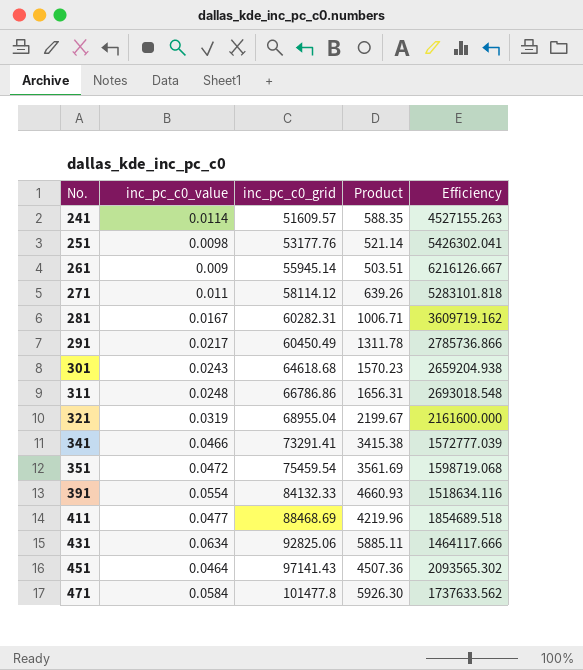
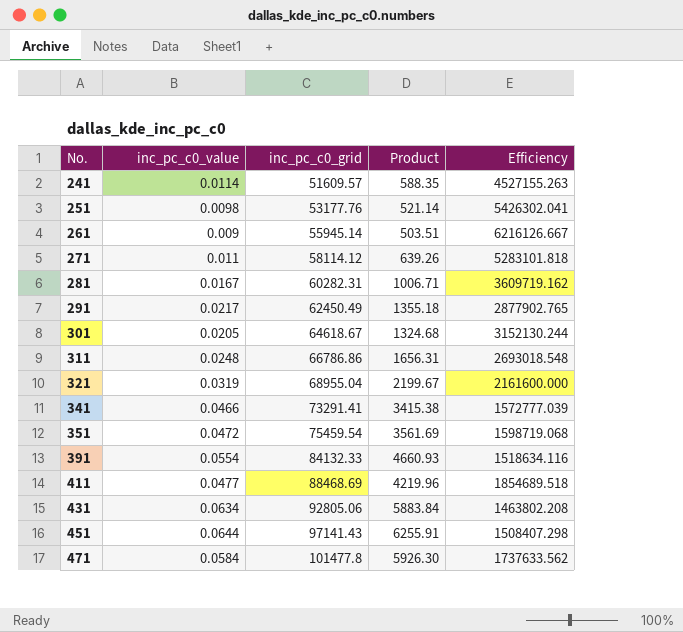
291 | inc_pc_c0_grid: 60450.49 -> 62450.49
291 | Product: 1311.78 -> 1355.18
291 | Efficiency: 2785736.866 -> 2877902.765
301 | inc_pc_c0_value: 0.0243 -> 0.0205
301 | inc_pc_c0_grid: 64618.68 -> 64618.67
301 | Product: 1570.23 -> 1324.68
301 | Efficiency: 2659204.938 -> 3152130.244
431 | inc_pc_c0_grid: 92825.06 -> 92805.06
431 | Product: 5885.11 -> 5883.84
431 | Efficiency: 1464117.666 -> 1463802.208
451 | inc_pc_c0_value: 0.0464 -> 0.0644
451 | Product: 4507.36 -> 6255.91
451 | Efficiency: 2093565.302 -> 1508407.298

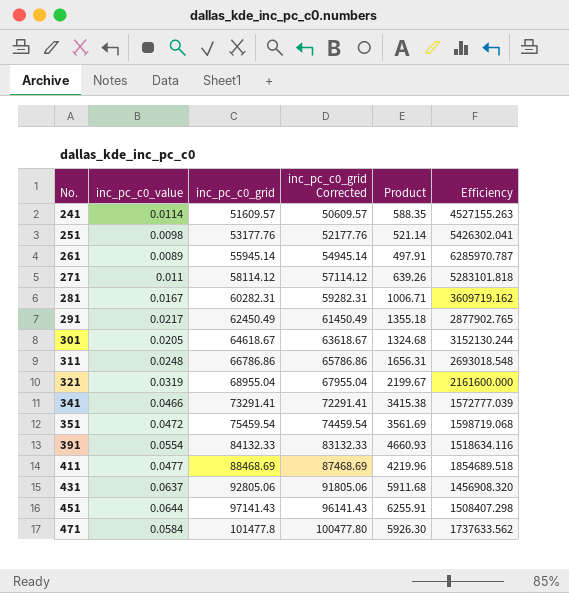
column inc_pc_c0_grid Corrected | formula: none -> [inc_pc_c0_grid] - 1000
261 | inc_pc_c0_value: 0.009 -> 0.0089
261 | Product: 503.51 -> 497.91
261 | Efficiency: 6216126.667 -> 6285970.787
431 | inc_pc_c0_value: 0.0634 -> 0.0637
431 | Product: 5883.84 -> 5911.68
431 | Efficiency: 1463802.208 -> 1456908.320

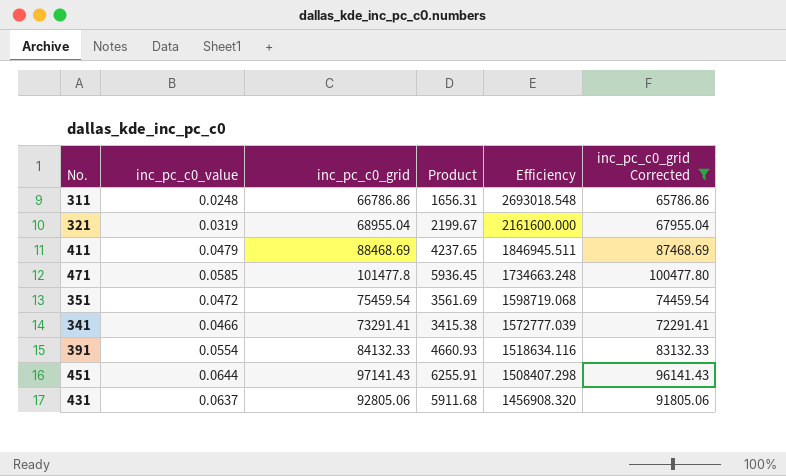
filter: none -> inc_pc_c0_grid Corrected >= 65786.86
row order: No. ascending -> Efficiency descending
column inc_pc_c0_grid Corrected | position: 4 -> 6
411 | inc_pc_c0_value: 0.0477 -> 0.0479
411 | Product: 4219.96 -> 4237.65
411 | Efficiency: 1854689.518 -> 1846945.511
471 | inc_pc_c0_value: 0.0584 -> 0.0585
471 | Product: 5926.30 -> 5936.45
471 | Efficiency: 1737633.562 -> 1734663.248

